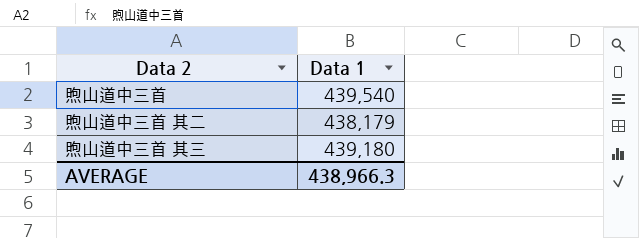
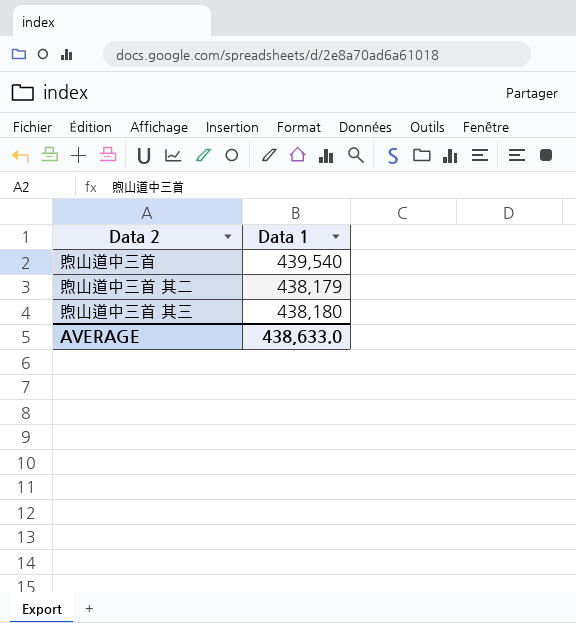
煦山道中三首 其三 | Data 1: 439,180 -> 438,180
AVERAGE | Data 1: 438,966.3 -> 438,633.0

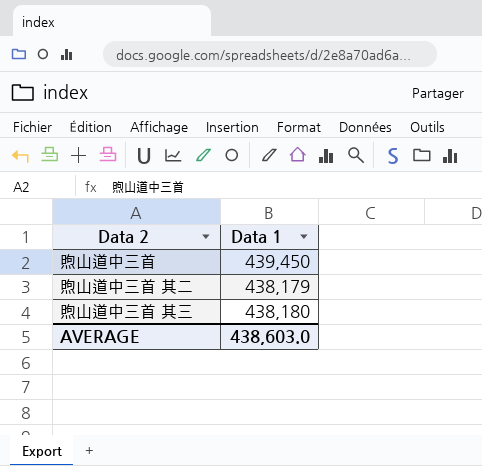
煦山道中三首 | Data 1: 439,540 -> 439,450
AVERAGE | Data 1: 438,633.0 -> 438,603.0

